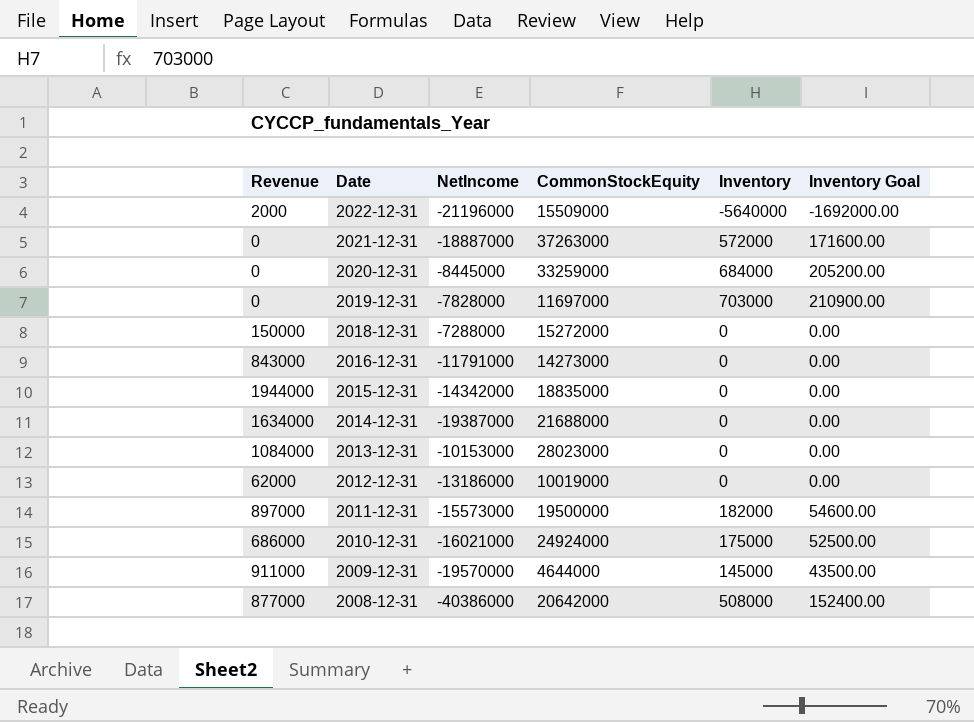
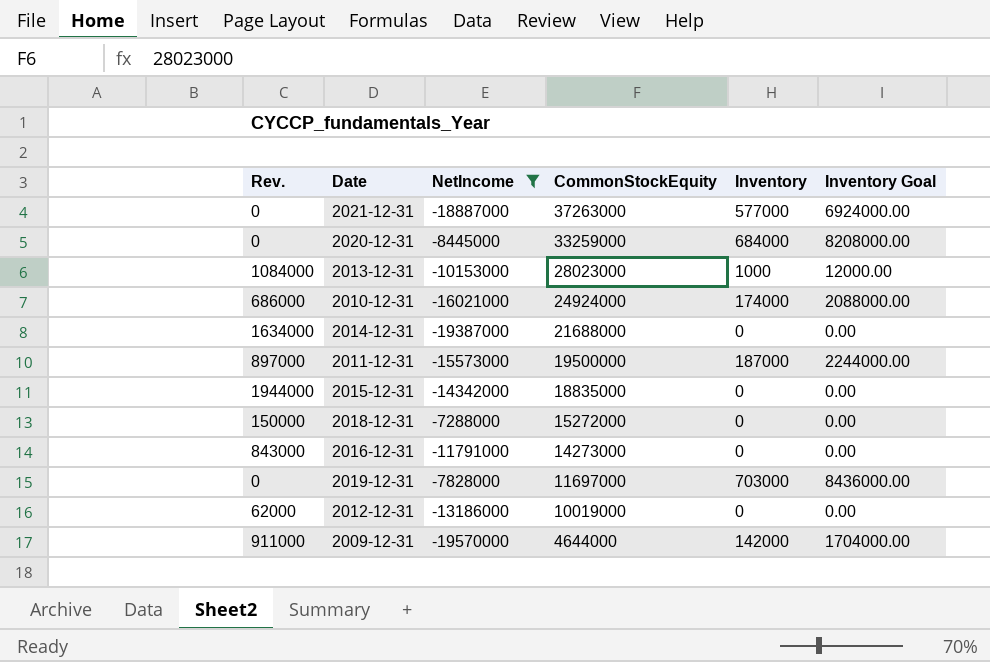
filter: none -> NetIncome >= -19570000
row order: Date descending -> CommonStockEquity descending
column name: Revenue -> Rev.
column Inventory Goal | formula: [Inventory] * 0.3 -> [Inventory] * 12
2021-12-31 | Inventory: 572000 -> 577000
2013-12-31 | Inventory: 0 -> 1000
2010-12-31 | Inventory: 175000 -> 174000
2011-12-31 | Inventory: 182000 -> 187000
2009-12-31 | Inventory: 145000 -> 142000

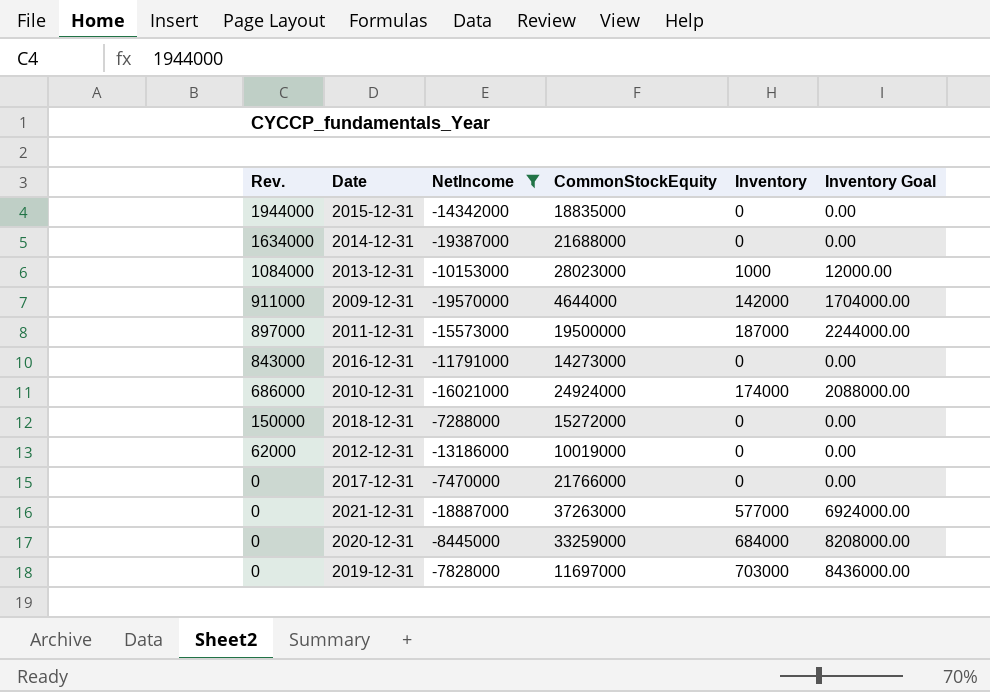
row order: CommonStockEquity descending -> Rev. descending
row 2017-12-31: none -> 0 | -7470000 | 21766000 | 0 | 0.00

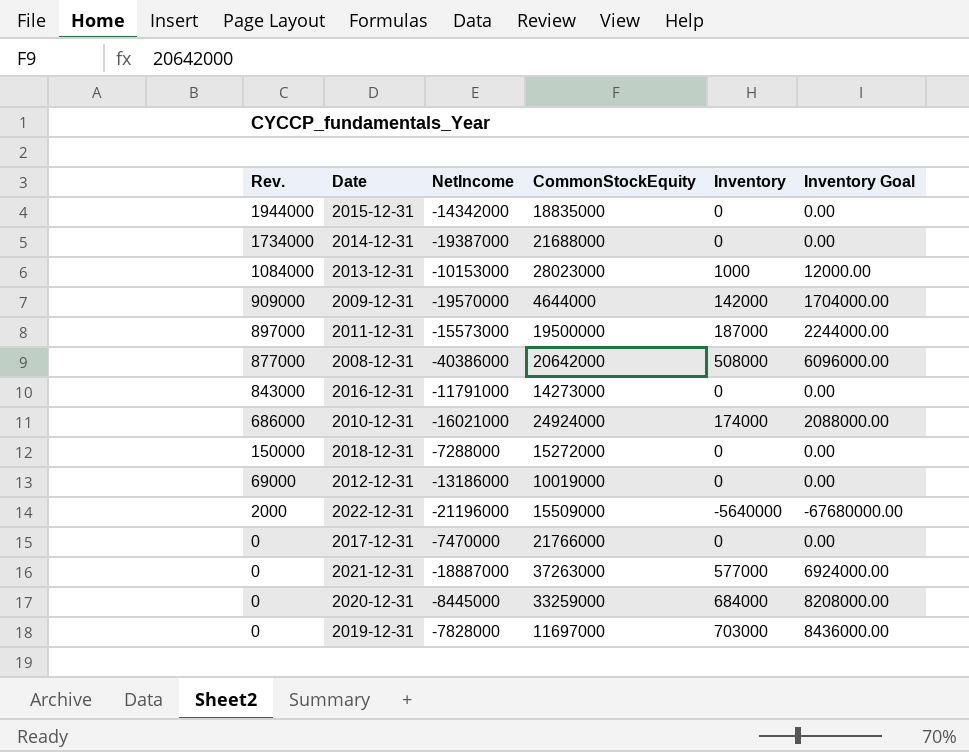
filter: NetIncome >= -19570000 -> none
2014-12-31 | Rev.: 1634000 -> 1734000
2009-12-31 | Rev.: 911000 -> 909000
2012-12-31 | Rev.: 62000 -> 69000

